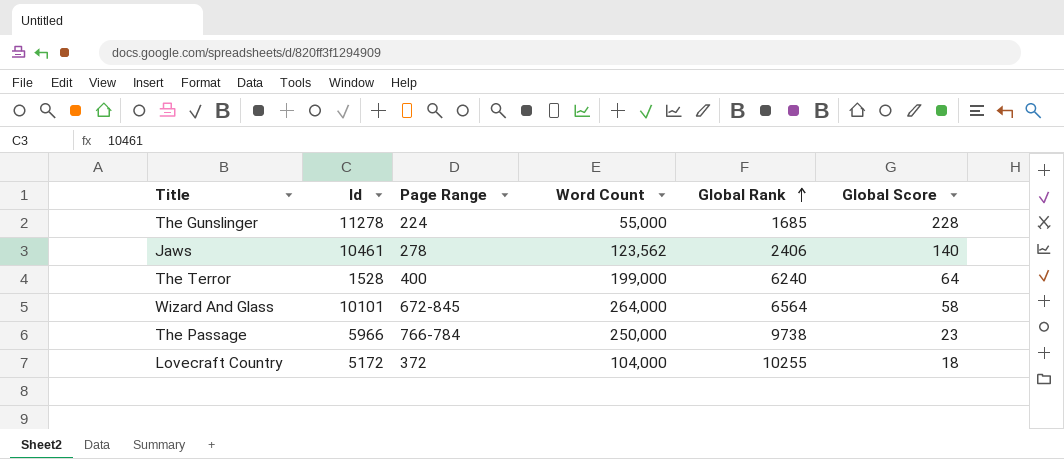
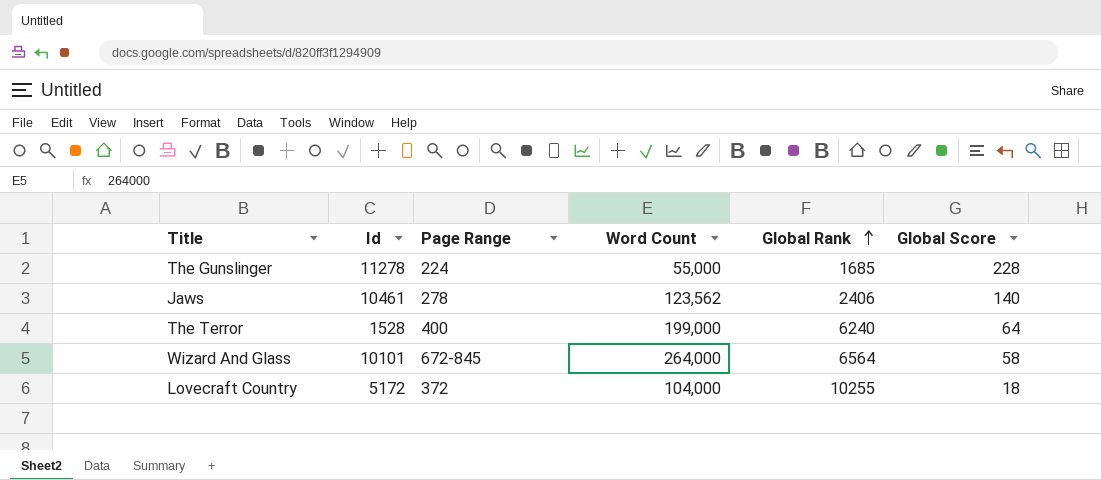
row The Passage: 5966 | 766-784 | 250,000 | 9738 | 23 -> none

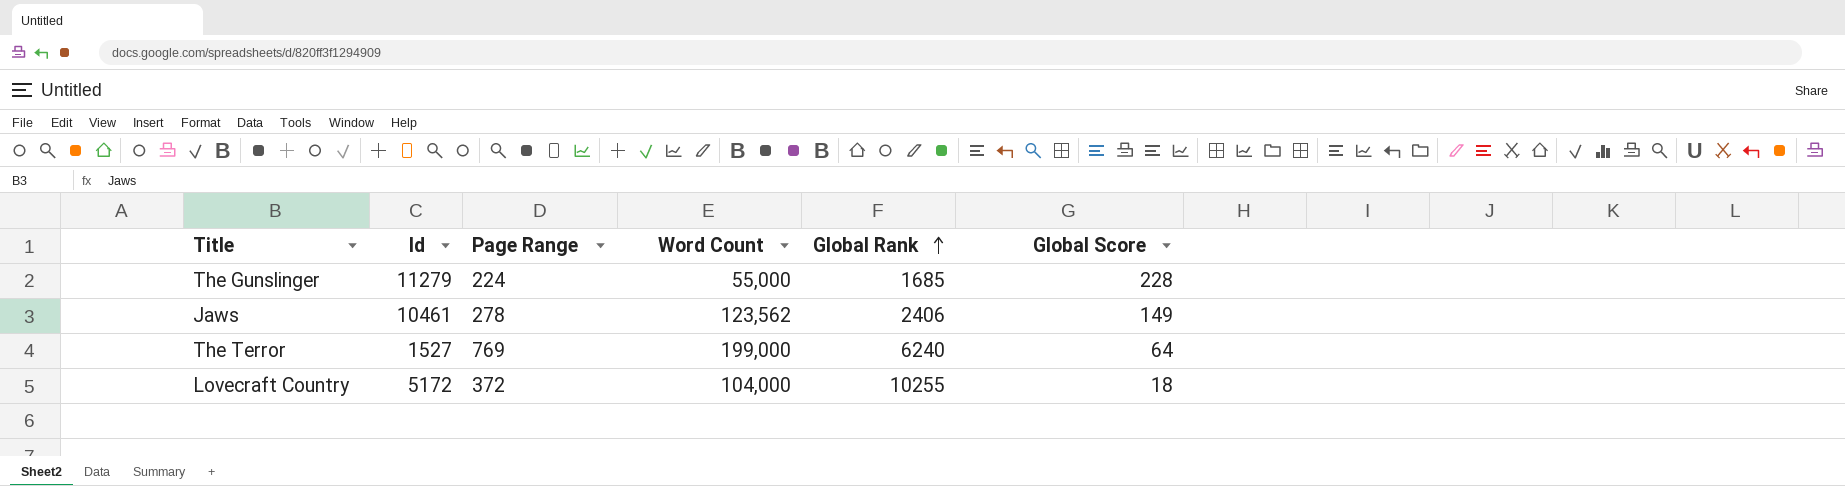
row Wizard And Glass: 10101 | 672-845 | 264,000 | 6564 | 58 -> none
The Gunslinger | Id: 11278 -> 11279
Jaws | Global Score: 140 -> 149
The Terror | Id: 1528 -> 1527
The Terror | Page Range: 400 -> 769

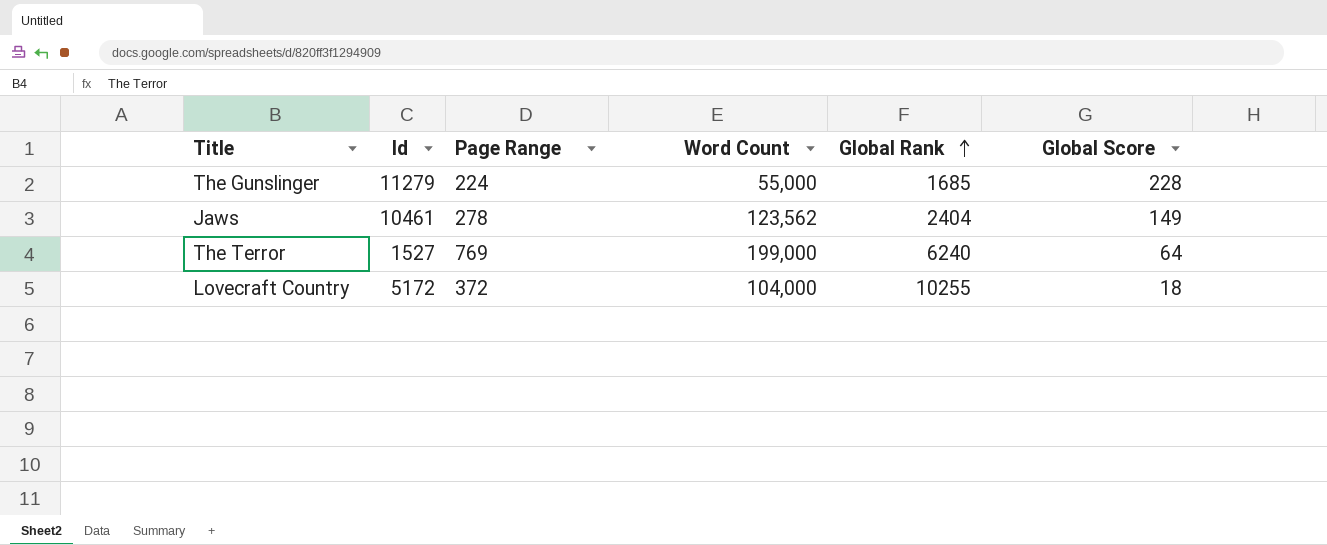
Jaws | Global Rank: 2406 -> 2404

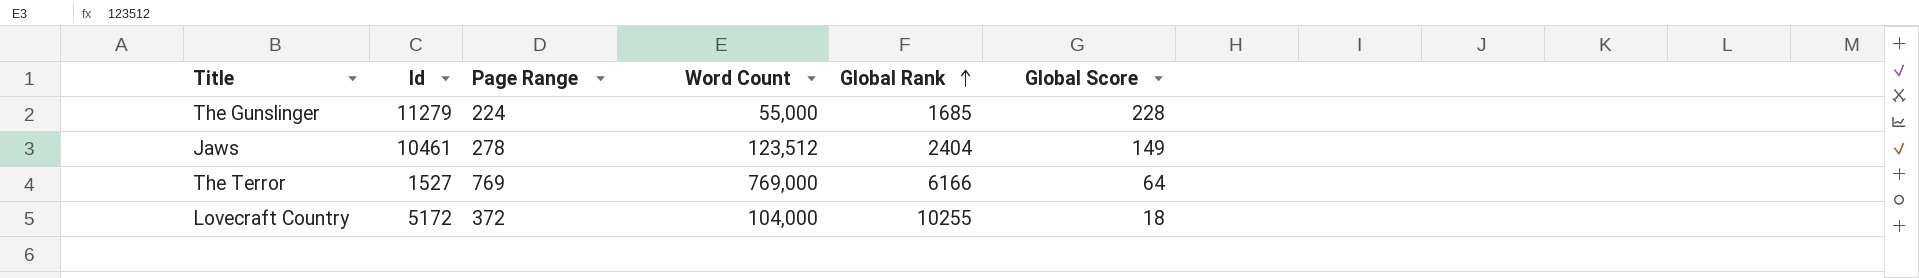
Jaws | Word Count: 123,562 -> 123,512
The Terror | Word Count: 199,000 -> 769,000
The Terror | Global Rank: 6240 -> 6166

